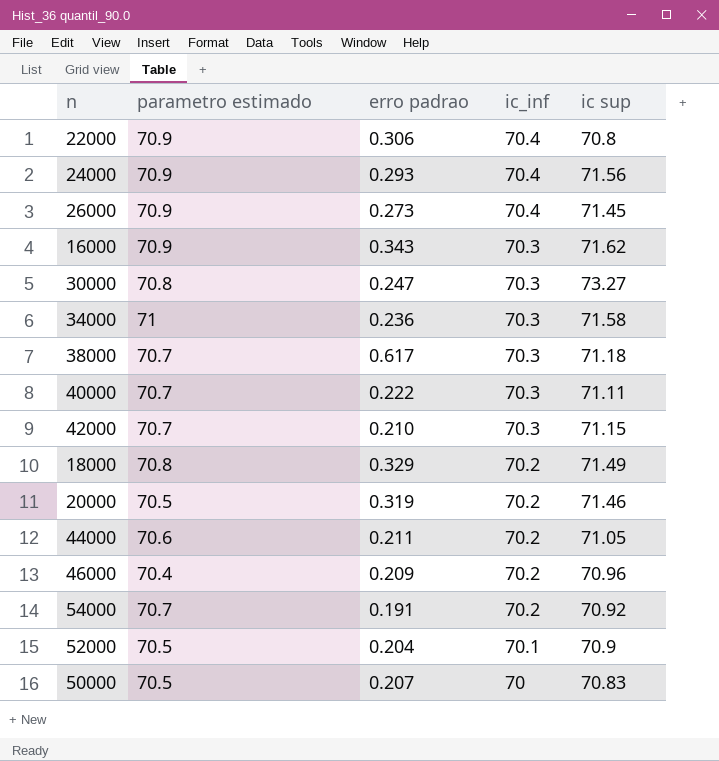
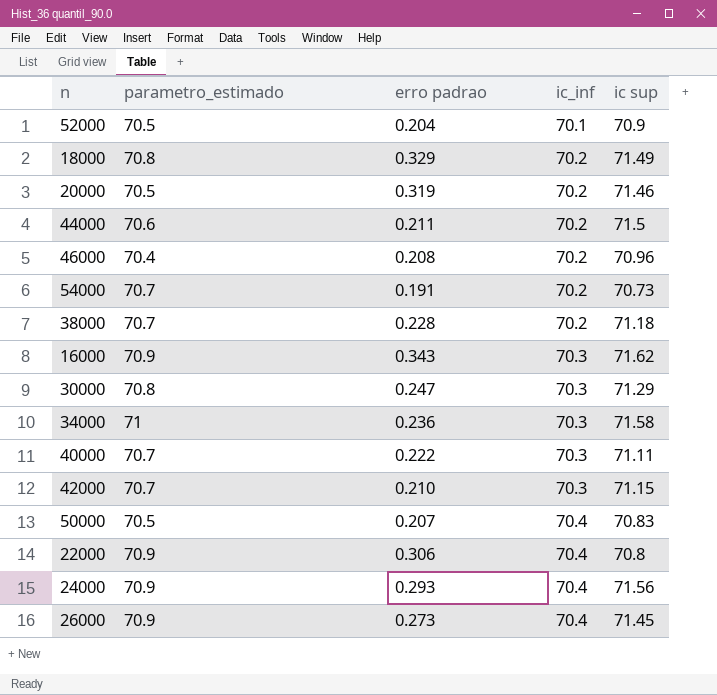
row order: ic_inf descending -> ic_inf ascending
column name: parametro estimado -> parametro_estimado
44000 | ic sup: 71.05 -> 71.5
46000 | erro padrao: 0.209 -> 0.208
54000 | ic sup: 70.92 -> 70.73
38000 | erro padrao: 0.617 -> 0.228
38000 | ic_inf: 70.3 -> 70.2
30000 | ic sup: 73.27 -> 71.29
50000 | ic_inf: 70 -> 70.4

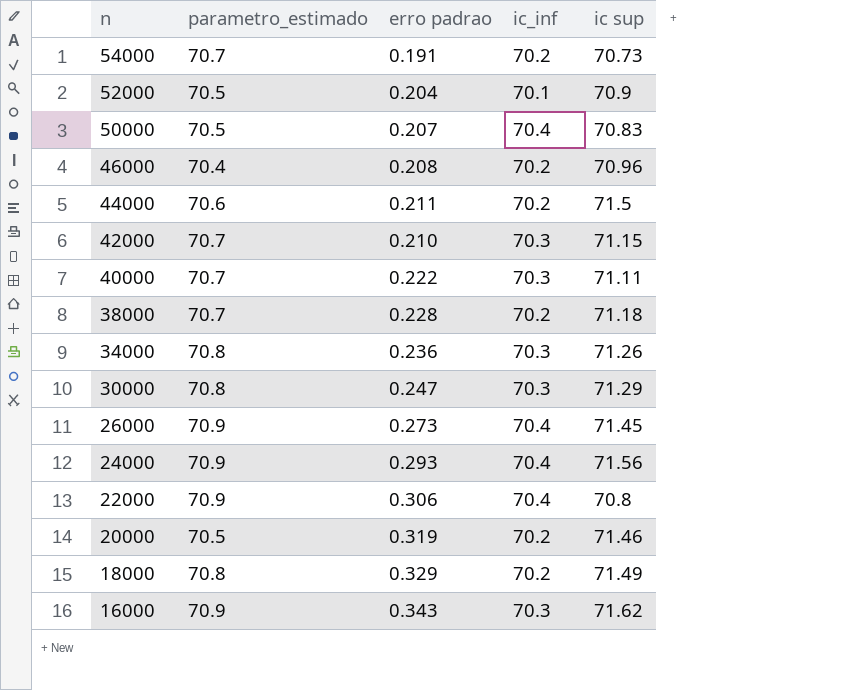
row order: ic_inf ascending -> n descending
34000 | parametro_estimado: 71 -> 70.8
34000 | ic sup: 71.58 -> 71.26

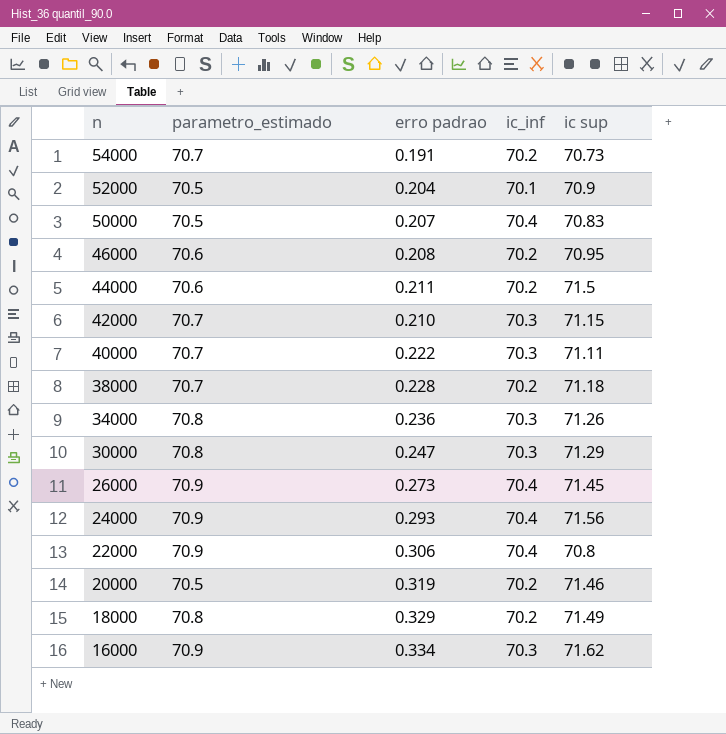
46000 | parametro_estimado: 70.4 -> 70.6
46000 | ic sup: 70.96 -> 70.95
16000 | erro padrao: 0.343 -> 0.334

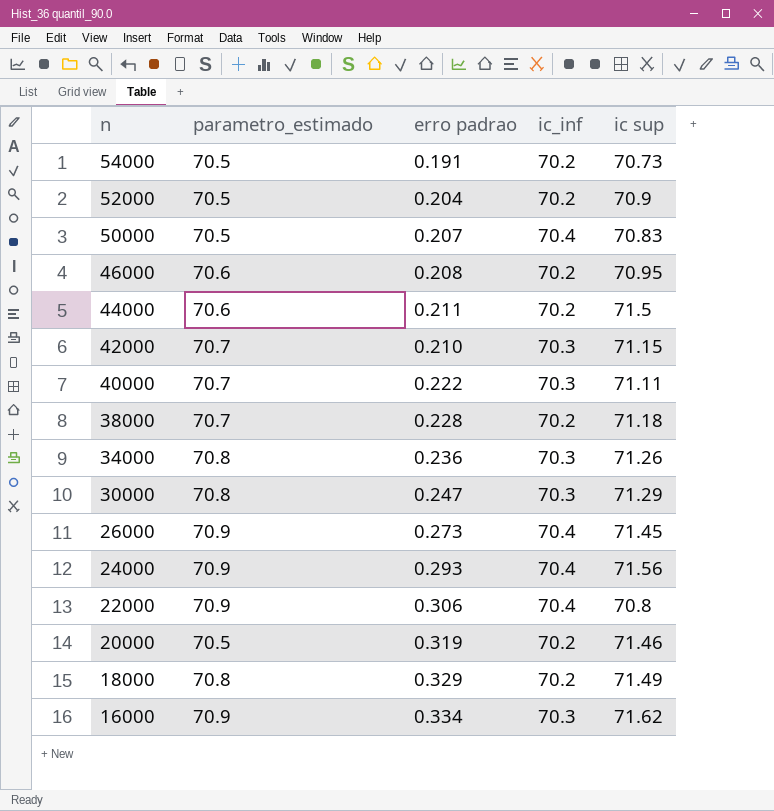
54000 | parametro_estimado: 70.7 -> 70.5
52000 | ic_inf: 70.1 -> 70.2

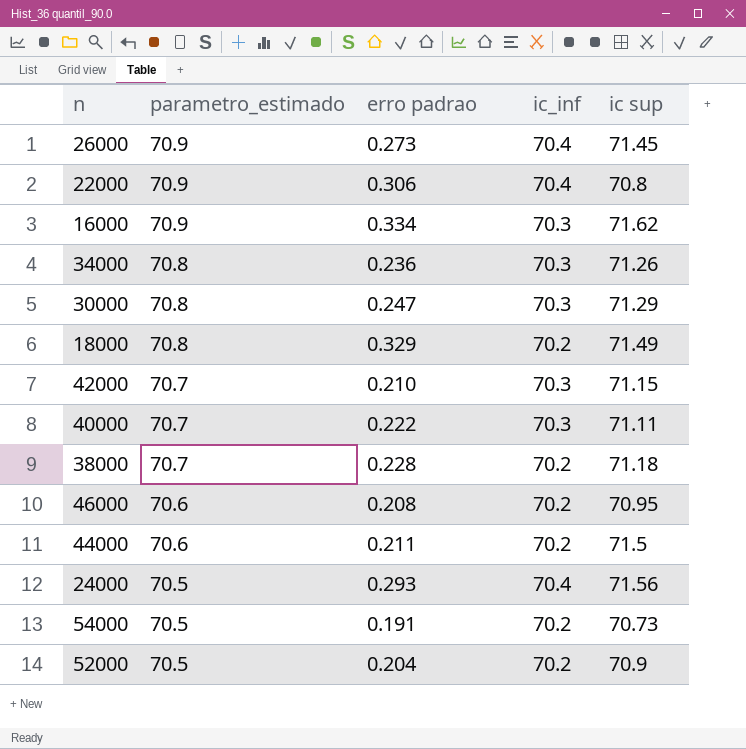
row order: n descending -> parametro_estimado descending
row 50000: 70.5 | 0.207 | 70.4 | 70.83 -> none
row 20000: 70.5 | 0.319 | 70.2 | 71.46 -> none
24000 | parametro_estimado: 70.9 -> 70.5

